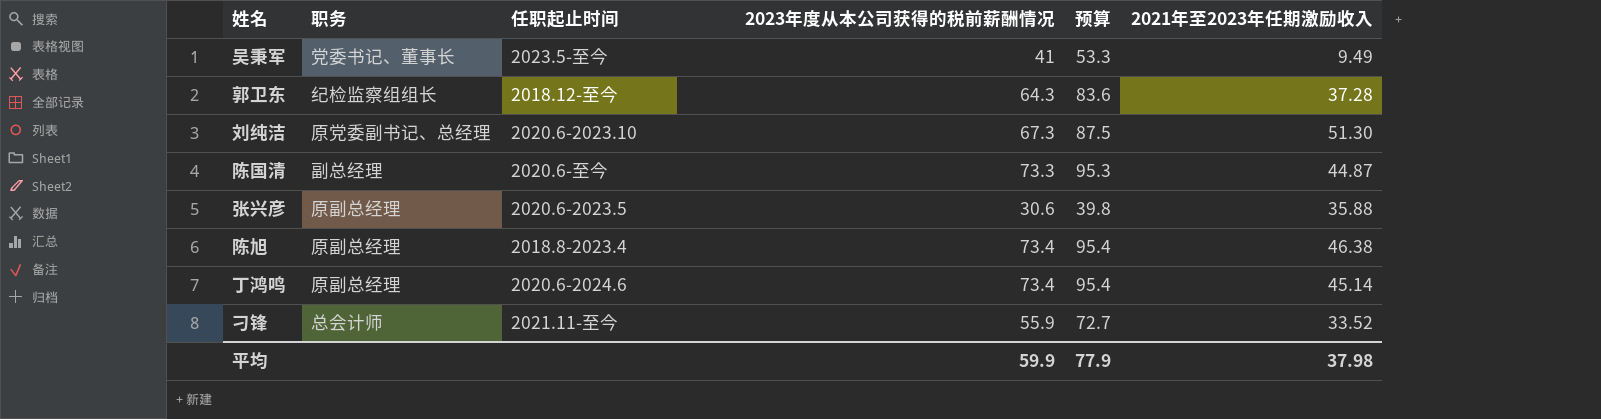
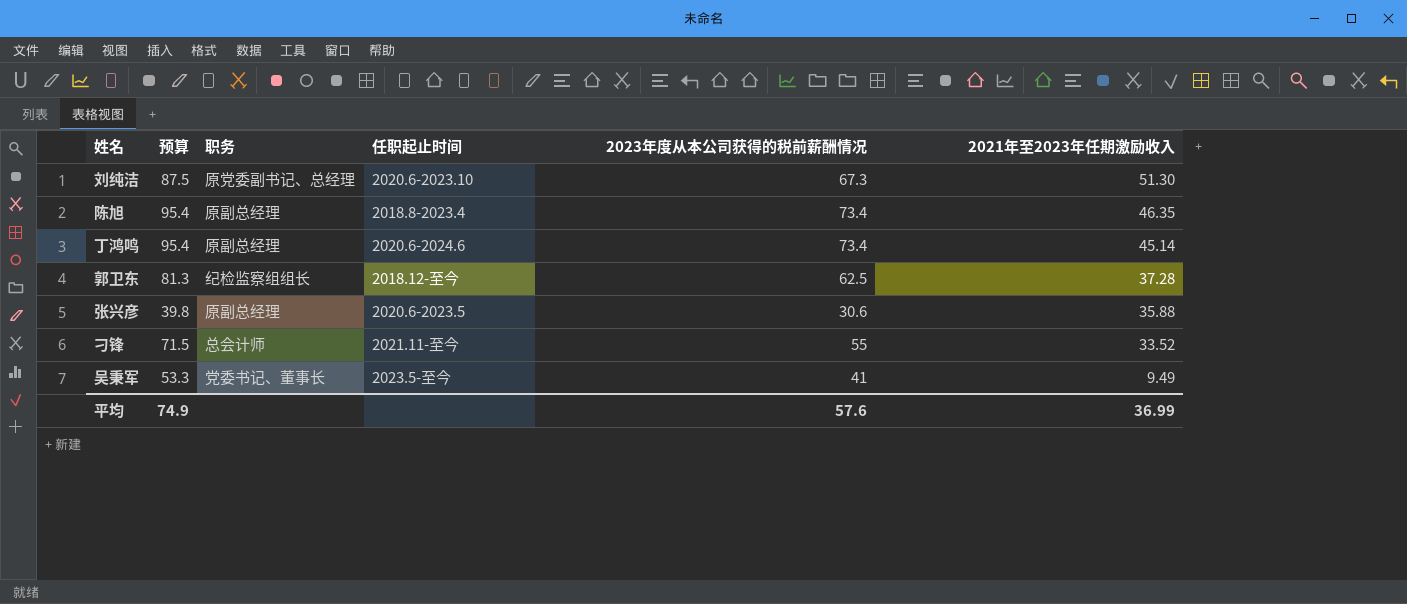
row order: none -> 2021年至2023年任期激励收入 descending
column 预算 | position: 5 -> 2
row 陈国清: 副总经理 | 2020.6-至今 | 73.3 | 95.3 | 44.87 -> none
陈旭 | 2021年至2023年任期激励收入: 46.38 -> 46.35
郭卫东 | 预算: 83.6 -> 81.3
郭卫东 | 2023年度从本公司获得的税前薪酬情况: 64.3 -> 62.5
刁锋 | 预算: 72.7 -> 71.5
刁锋 | 2023年度从本公司获得的税前薪酬情况: 55.9 -> 55
平均 | 预算: 77.9 -> 74.9
平均 | 2023年度从本公司获得的税前薪酬情况: 59.9 -> 57.6
平均 | 2021年至2023年任期激励收入: 37.98 -> 36.99

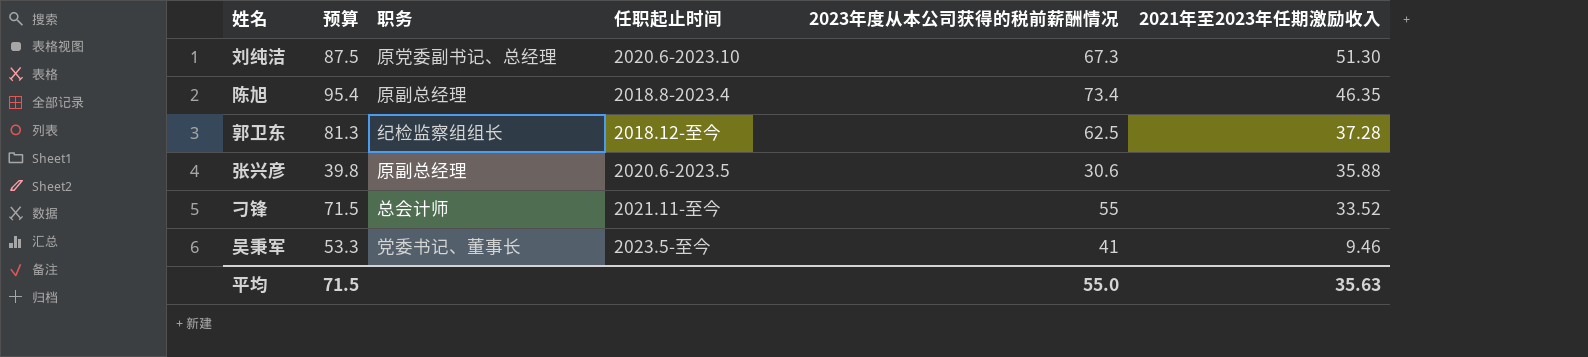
row 丁鸿鸣: 95.4 | 原副总经理 | 2020.6-2024.6 | 73.4 | 45.14 -> none
吴秉军 | 2021年至2023年任期激励收入: 9.49 -> 9.46
平均 | 预算: 74.9 -> 71.5
平均 | 2023年度从本公司获得的税前薪酬情况: 57.6 -> 55.0
平均 | 2021年至2023年任期激励收入: 36.99 -> 35.63

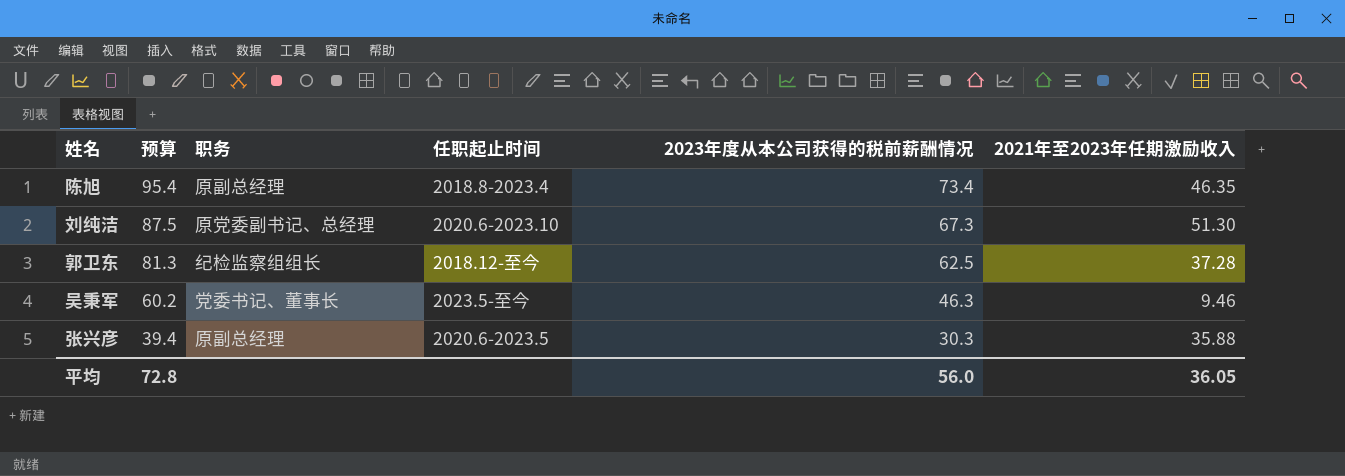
row order: 2021年至2023年任期激励收入 descending -> 预算 descending
row 刁锋: 71.5 | 总会计师 | 2021.11-至今 | 55 | 33.52 -> none
吴秉军 | 预算: 53.3 -> 60.2
吴秉军 | 2023年度从本公司获得的税前薪酬情况: 41 -> 46.3
张兴彦 | 预算: 39.8 -> 39.4
张兴彦 | 2023年度从本公司获得的税前薪酬情况: 30.6 -> 30.3
平均 | 预算: 71.5 -> 72.8
平均 | 2023年度从本公司获得的税前薪酬情况: 55.0 -> 56.0
平均 | 2021年至2023年任期激励收入: 35.63 -> 36.05

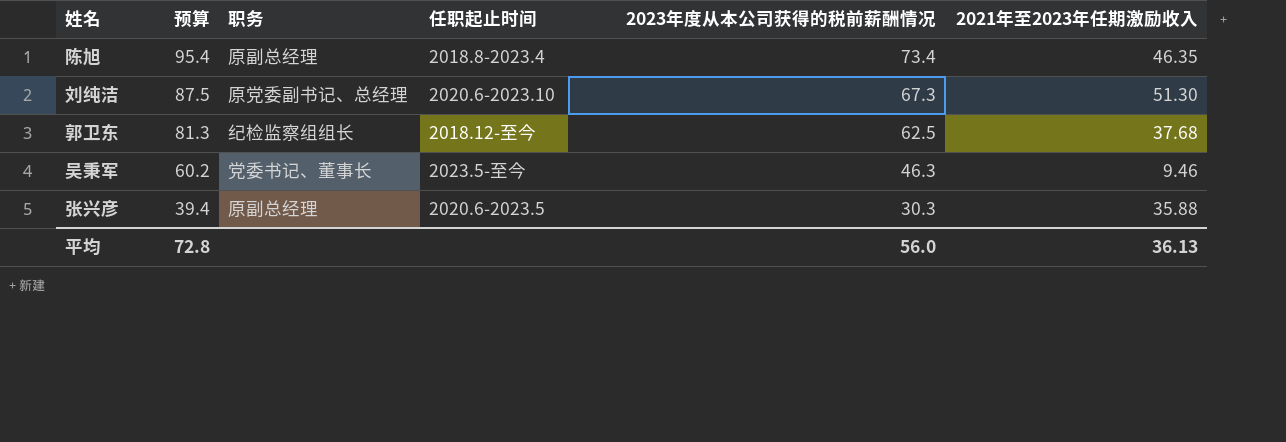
郭卫东 | 2021年至2023年任期激励收入: 37.28 -> 37.68
平均 | 2021年至2023年任期激励收入: 36.05 -> 36.13

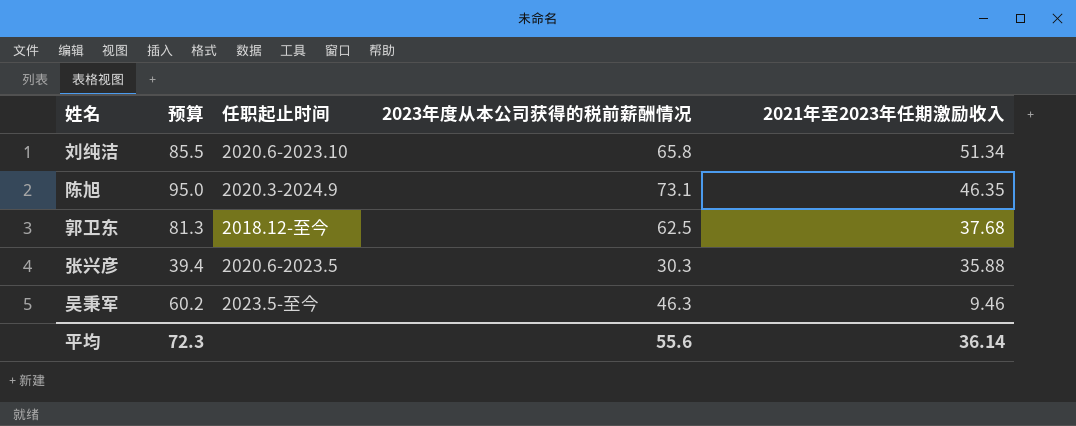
row order: 预算 descending -> 2021年至2023年任期激励收入 descending
column 职务 | position: 3 -> none
刘纯洁 | 预算: 87.5 -> 85.5
刘纯洁 | 2023年度从本公司获得的税前薪酬情况: 67.3 -> 65.8
刘纯洁 | 2021年至2023年任期激励收入: 51.30 -> 51.34
陈旭 | 预算: 95.4 -> 95.0
陈旭 | 任职起止时间: 2018.8-2023.4 -> 2020.3-2024.9
陈旭 | 2023年度从本公司获得的税前薪酬情况: 73.4 -> 73.1
平均 | 预算: 72.8 -> 72.3
平均 | 2023年度从本公司获得的税前薪酬情况: 56.0 -> 55.6
平均 | 2021年至2023年任期激励收入: 36.13 -> 36.14

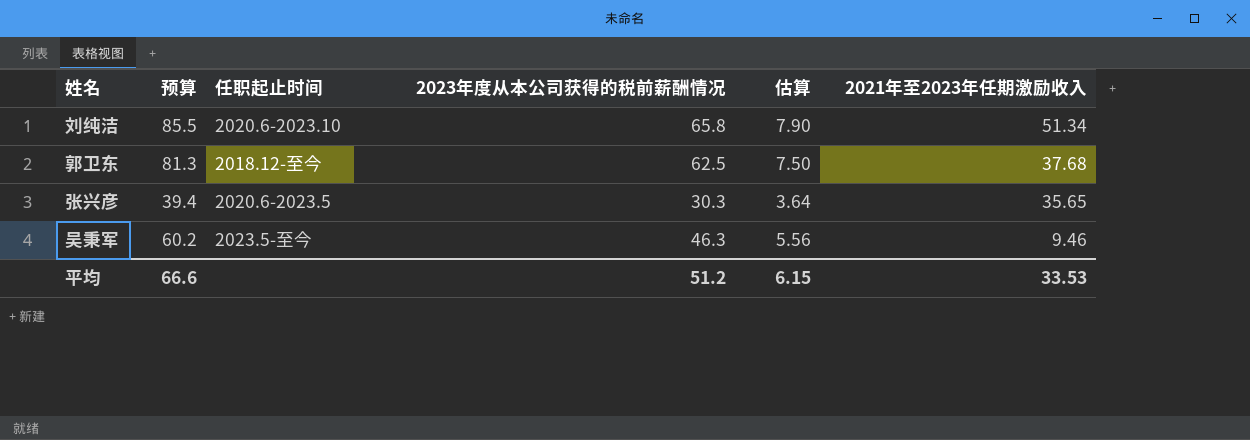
column 估算 | formula: none -> [2023年度从本公司获得的税前薪酬情况] * 0.12
row 陈旭: 95.0 | 2020.3-2024.9 | 73.1 | 46.35 -> none
张兴彦 | 2021年至2023年任期激励收入: 35.88 -> 35.65
平均 | 预算: 72.3 -> 66.6
平均 | 2023年度从本公司获得的税前薪酬情况: 55.6 -> 51.2
平均 | 2021年至2023年任期激励收入: 36.14 -> 33.53

